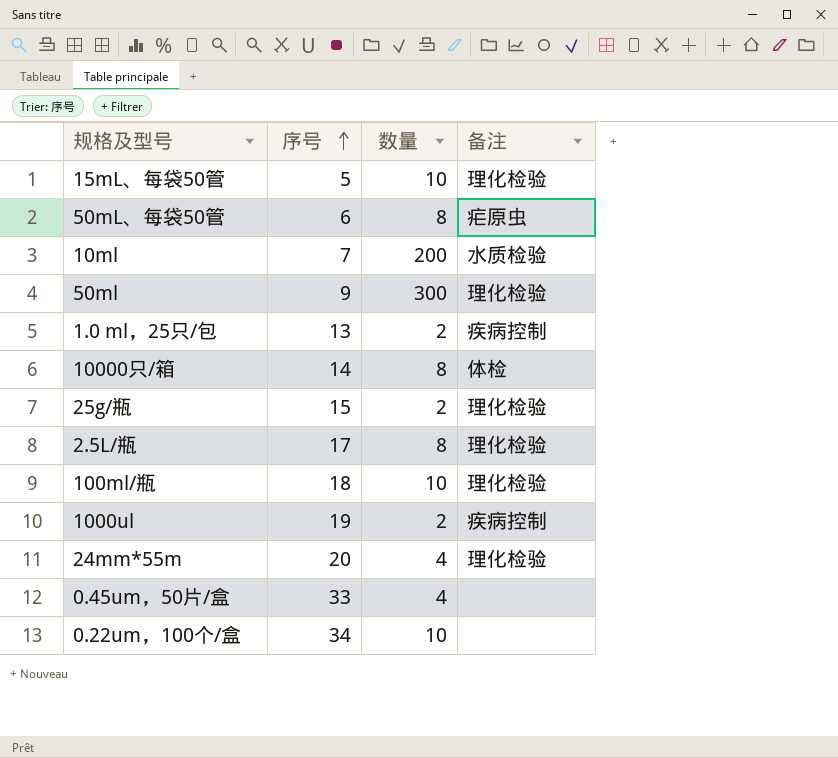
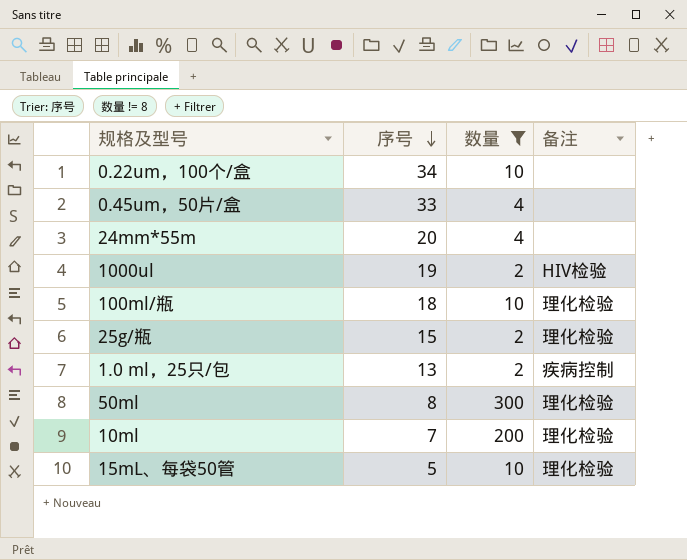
filter: none -> 数量 != 8
row order: 序号 ascending -> 序号 descending
24mm*55m | 备注: 理化检验 -> none
1000ul | 备注: 疾病控制 -> HIV检验
50ml | 序号: 9 -> 8
10ml | 备注: 水质检验 -> 理化检验

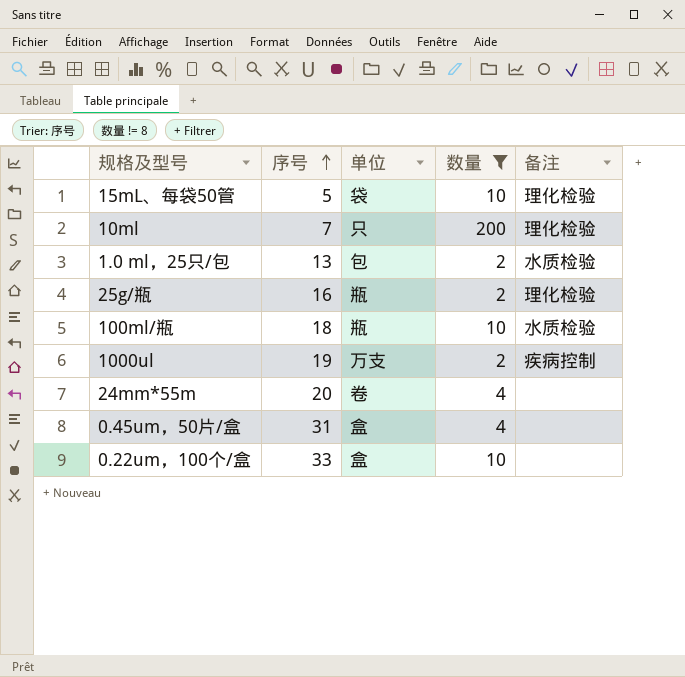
row order: 序号 descending -> 序号 ascending
column 单位 | position: none -> 3
row 50ml: 8 | 300 | 理化检验 -> none
1.0 ml，25只/包 | 备注: 疾病控制 -> 水质检验
25g/瓶 | 序号: 15 -> 16
100ml/瓶 | 备注: 理化检验 -> 水质检验
1000ul | 备注: HIV检验 -> 疾病控制
0.45um，50片/盒 | 序号: 33 -> 31
0.22um，100个/盒 | 序号: 34 -> 33

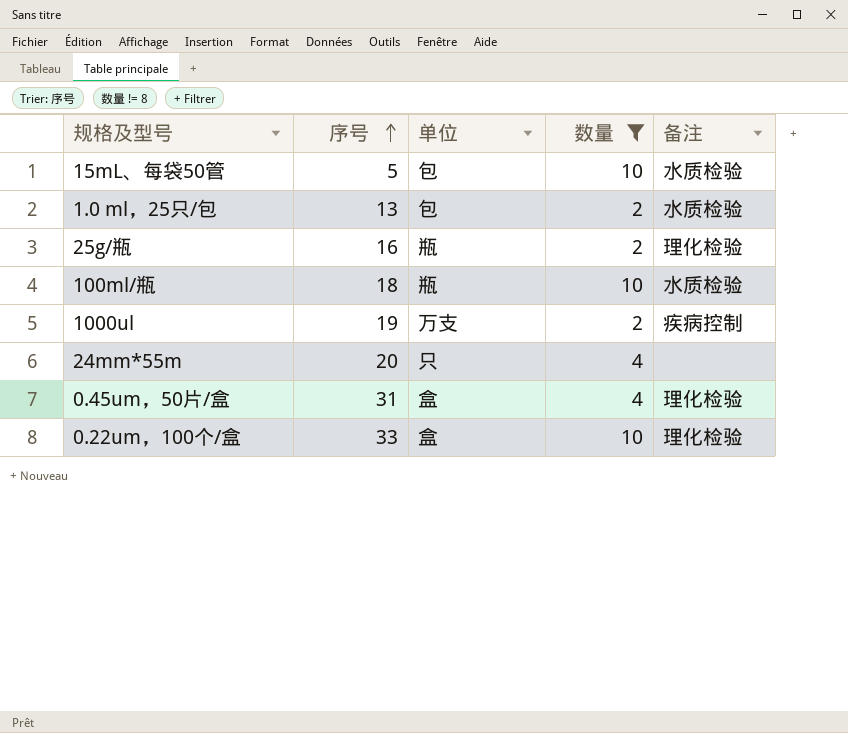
row 10ml: 7 | 只 | 200 | 理化检验 -> none
15mL、每袋50管 | 单位: 袋 -> 包
15mL、每袋50管 | 备注: 理化检验 -> 水质检验
24mm*55m | 单位: 卷 -> 只
0.45um，50片/盒 | 备注: none -> 理化检验
0.22um，100个/盒 | 备注: none -> 理化检验

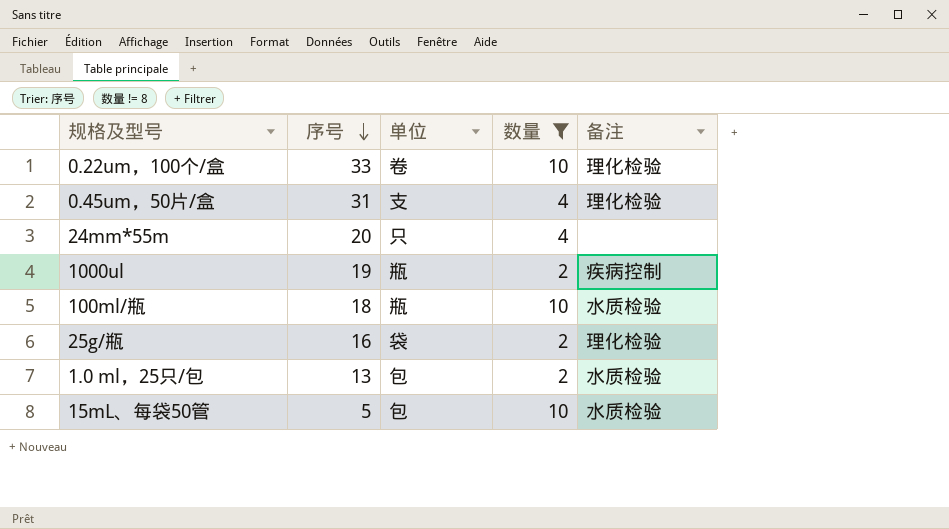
row order: 序号 ascending -> 序号 descending
0.22um，100个/盒 | 单位: 盒 -> 卷
0.45um，50片/盒 | 单位: 盒 -> 支
1000ul | 单位: 万支 -> 瓶
25g/瓶 | 单位: 瓶 -> 袋

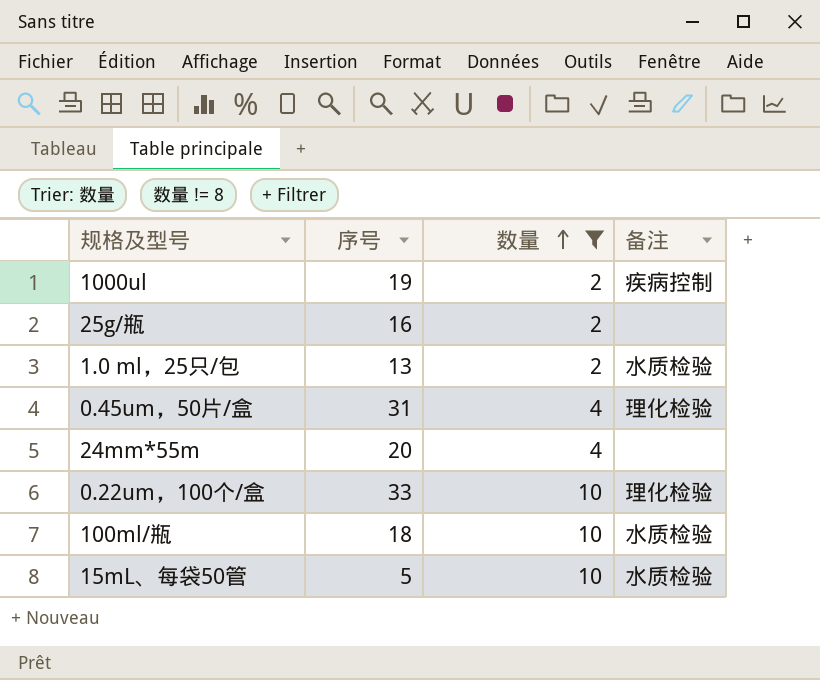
row order: 序号 descending -> 数量 ascending
column 单位 | position: 3 -> none
25g/瓶 | 备注: 理化检验 -> none

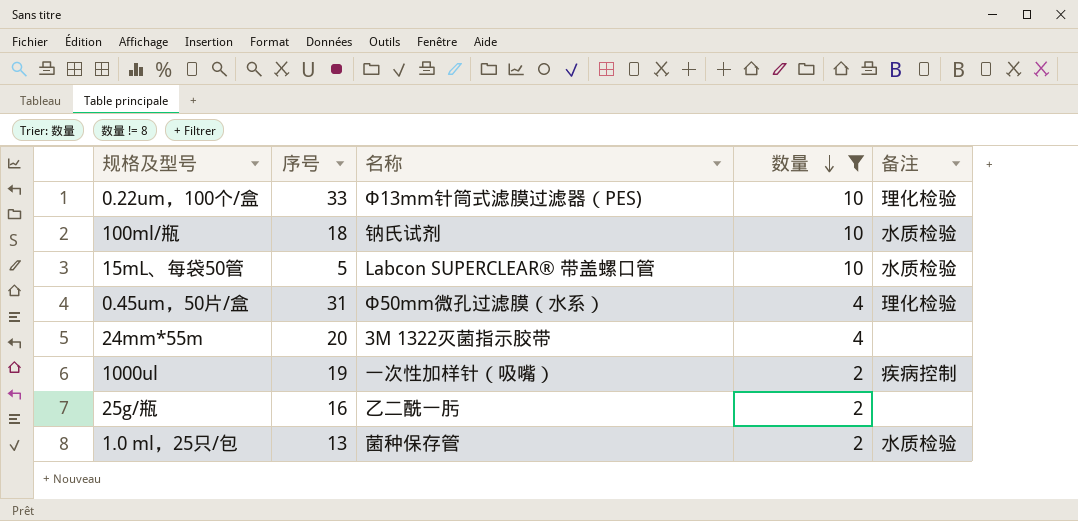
row order: 数量 ascending -> 数量 descending
column 名称 | position: none -> 3

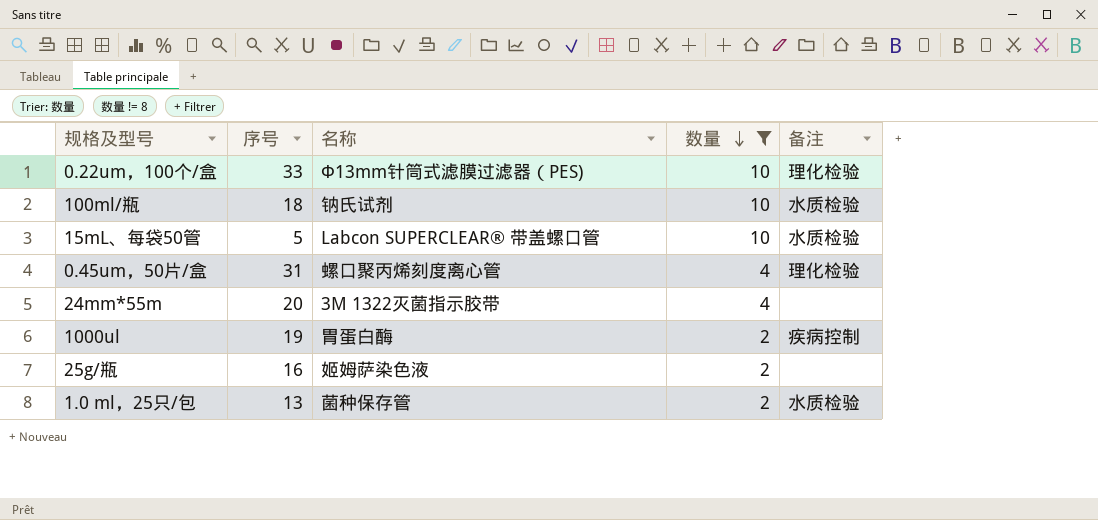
0.45um，50片/盒 | 名称: Φ50mm微孔过滤膜（水系） -> 螺口聚丙烯刻度离心管
1000ul | 名称: 一次性加样针（吸嘴） -> 胃蛋白酶
25g/瓶 | 名称: 乙二酰一肟 -> 姬姆萨染色液

